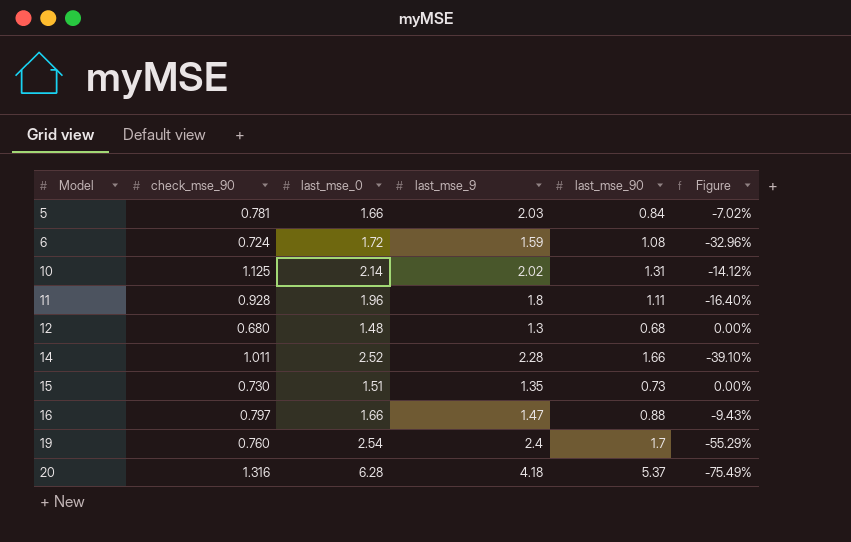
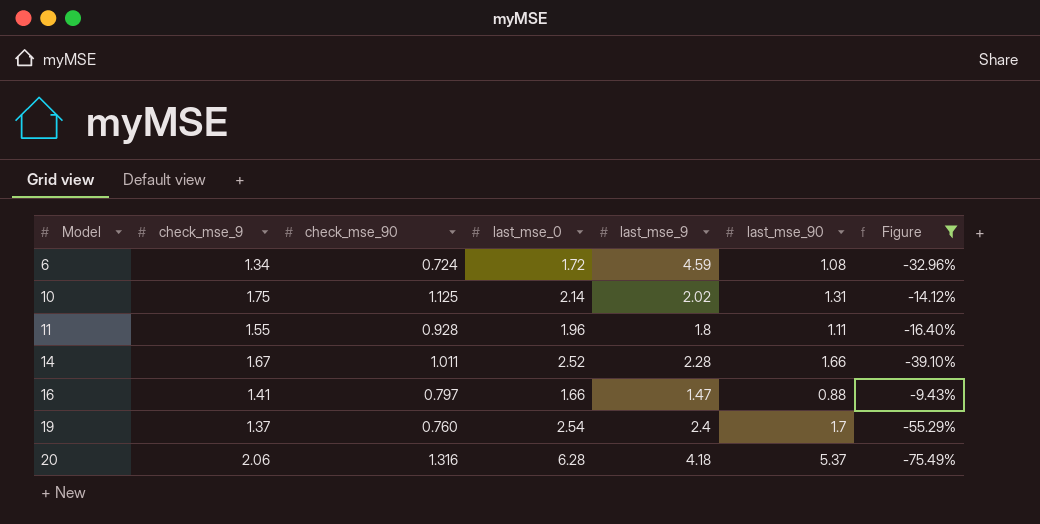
filter: none -> Figure <= -9.43%
column check_mse_9 | position: none -> 2
6 | last_mse_9: 1.59 -> 4.59

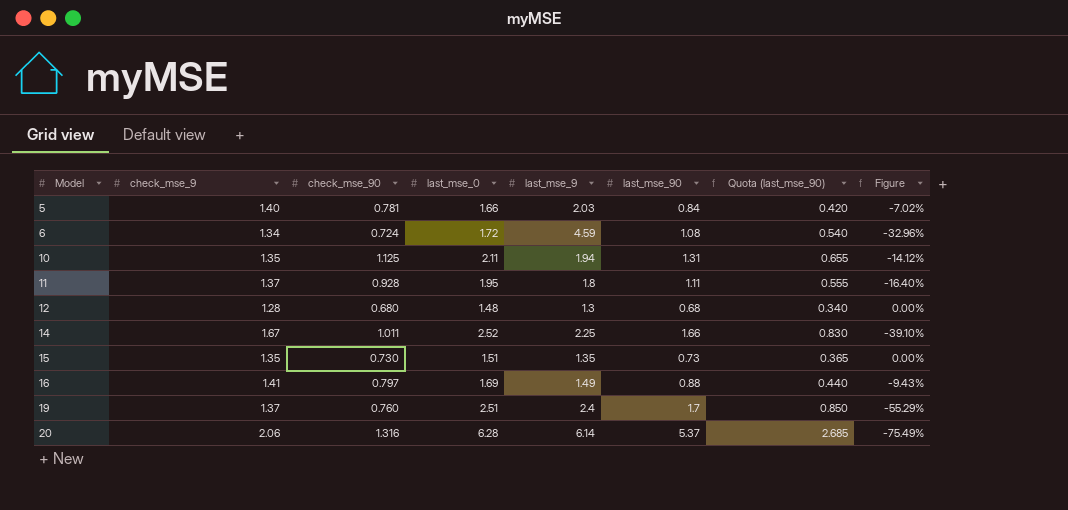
filter: Figure <= -9.43% -> none
column Quota (last_mse_90) | formula: none -> [last_mse_90] * 0.5
10 | check_mse_9: 1.75 -> 1.35
10 | last_mse_0: 2.14 -> 2.11
10 | last_mse_9: 2.02 -> 1.94
11 | check_mse_9: 1.55 -> 1.37
11 | last_mse_0: 1.96 -> 1.95
14 | last_mse_9: 2.28 -> 2.25
16 | last_mse_0: 1.66 -> 1.69
16 | last_mse_9: 1.47 -> 1.49
19 | last_mse_0: 2.54 -> 2.51
20 | last_mse_9: 4.18 -> 6.14

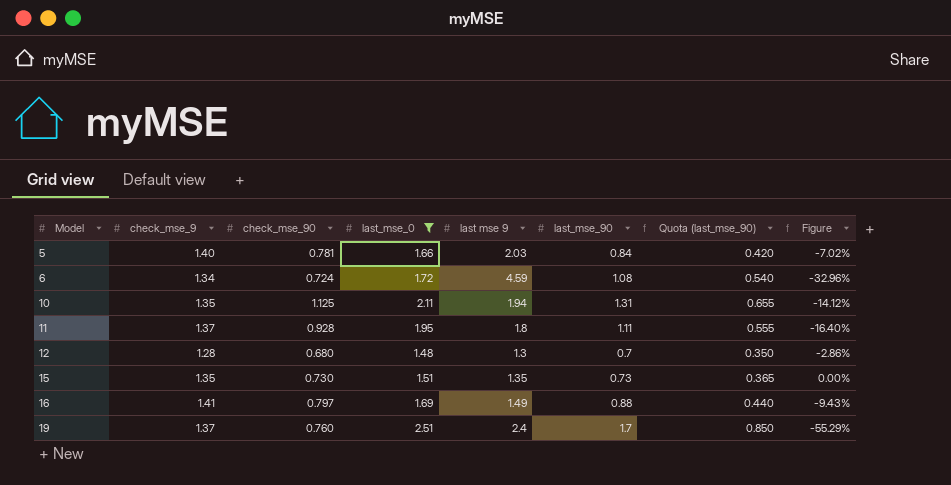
filter: none -> last_mse_0 <= 2.51
column name: last_mse_9 -> last mse 9
12 | last_mse_90: 0.68 -> 0.7
12 | Quota (last_mse_90): 0.340 -> 0.350
12 | Figure: 0.00% -> -2.86%

